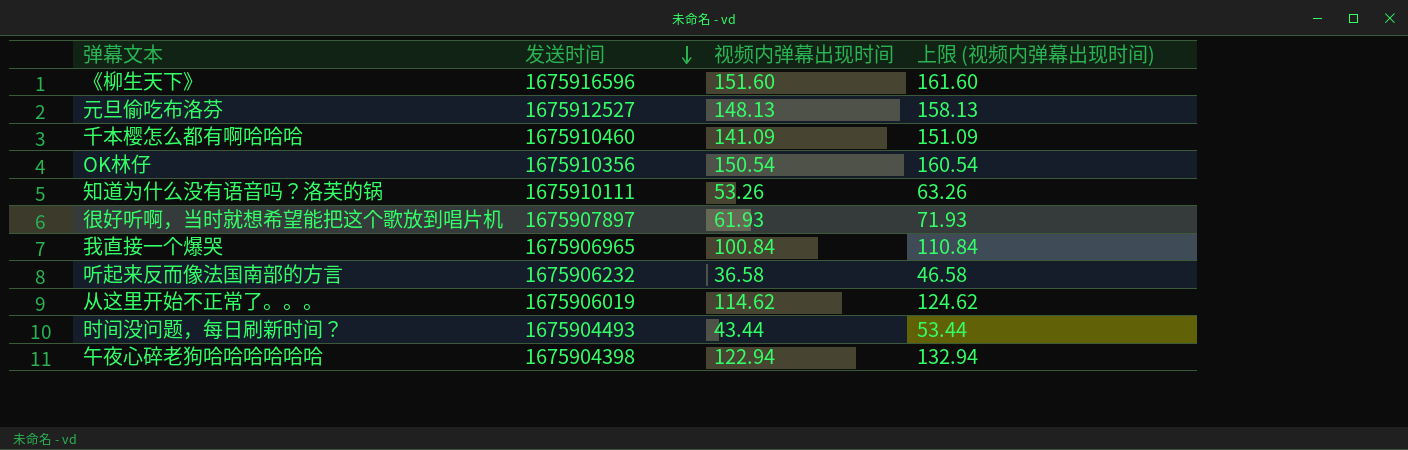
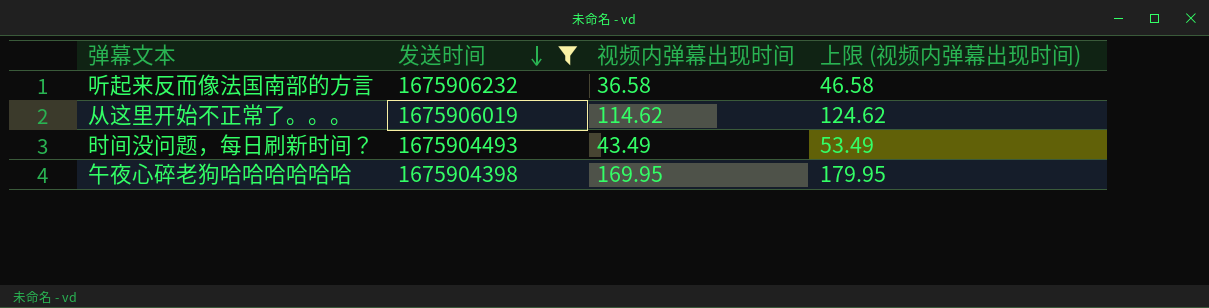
filter: none -> 发送时间 <= 1675906232
时间没问题，每日刷新时间？ | 视频内弹幕出现时间: 43.44 -> 43.49
时间没问题，每日刷新时间？ | 上限 (视频内弹幕出现时间): 53.44 -> 53.49
午夜心碎老狗哈哈哈哈哈哈 | 视频内弹幕出现时间: 122.94 -> 169.95
午夜心碎老狗哈哈哈哈哈哈 | 上限 (视频内弹幕出现时间): 132.94 -> 179.95

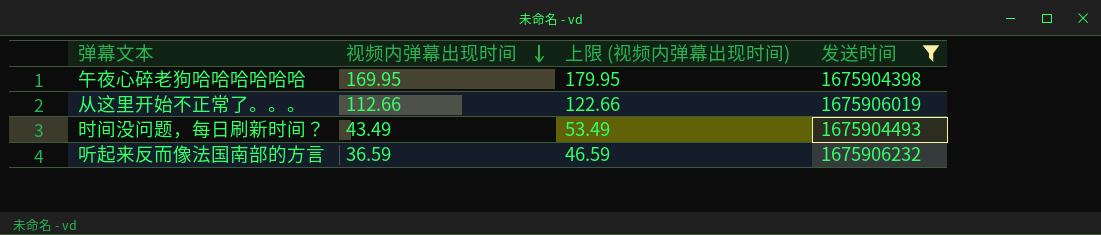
row order: 发送时间 descending -> 视频内弹幕出现时间 descending
column 发送时间 | position: 2 -> 4
从这里开始不正常了。。。 | 视频内弹幕出现时间: 114.62 -> 112.66
从这里开始不正常了。。。 | 上限 (视频内弹幕出现时间): 124.62 -> 122.66
听起来反而像法国南部的方言 | 视频内弹幕出现时间: 36.58 -> 36.59
听起来反而像法国南部的方言 | 上限 (视频内弹幕出现时间): 46.58 -> 46.59

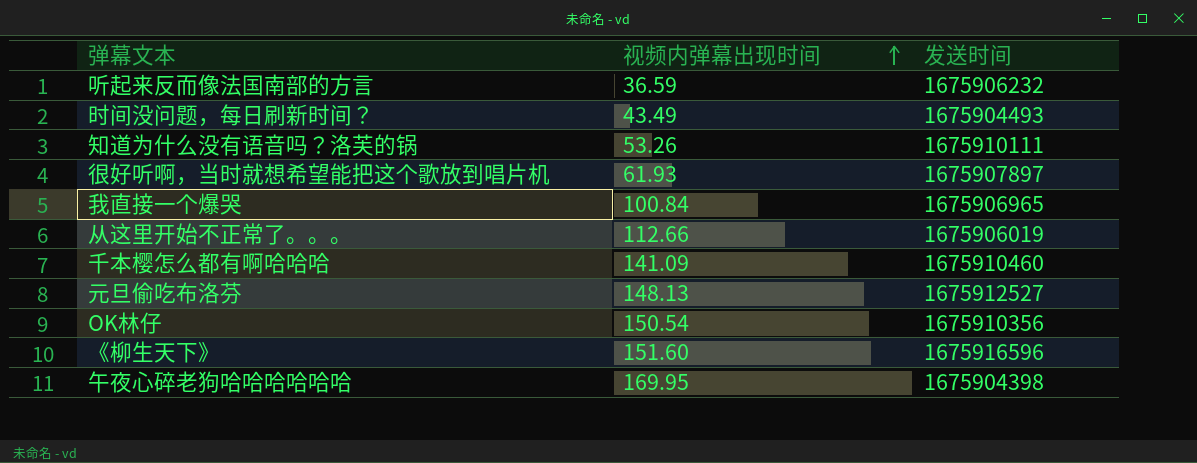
filter: 发送时间 <= 1675906232 -> none
row order: 视频内弹幕出现时间 descending -> 视频内弹幕出现时间 ascending
column 上限 (视频内弹幕出现时间) | formula: [视频内弹幕出现时间] + 10 -> none

